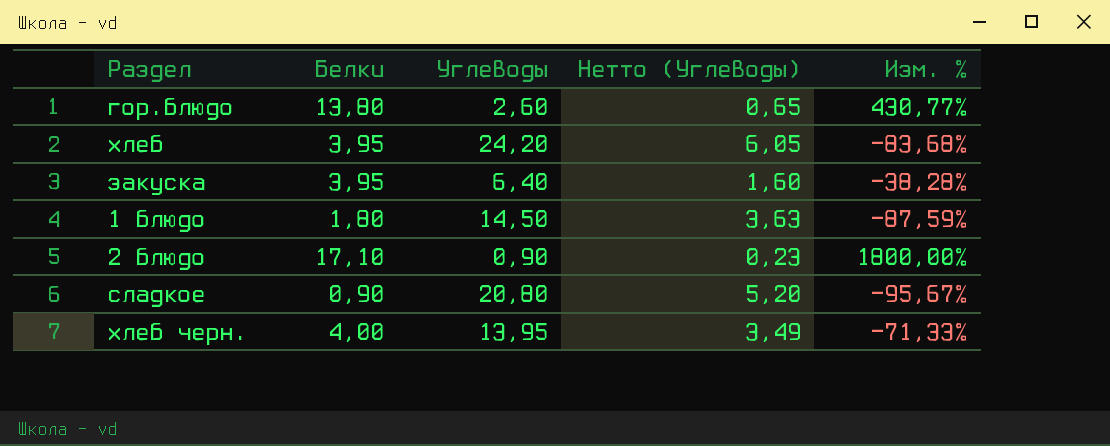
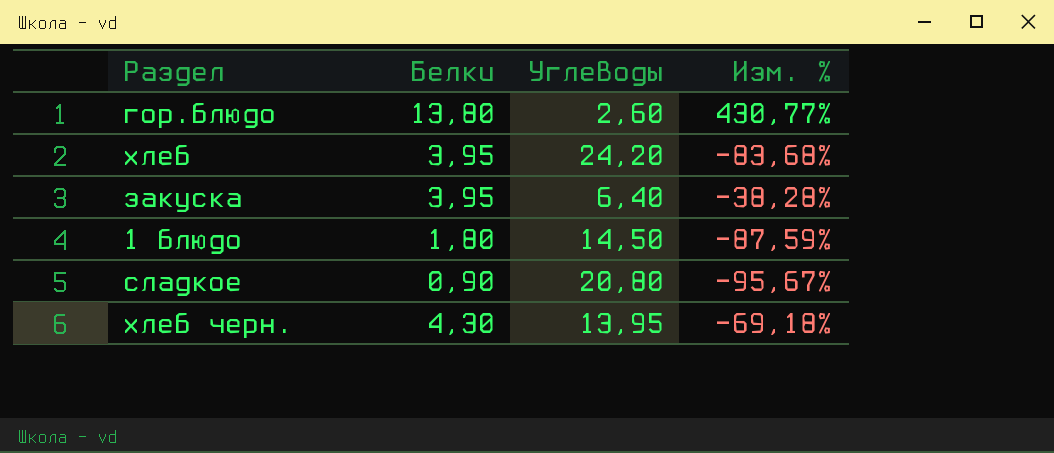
column Нетто (Углеводы) | formula: [Углеводы] * 0,25 -> none
row 2 блюдо: 17,10 | 0,90 | 0,23 | 1800,00% -> none
хлеб черн. | Белки: 4,00 -> 4,30
хлеб черн. | Изм. %: -71,33% -> -69,18%

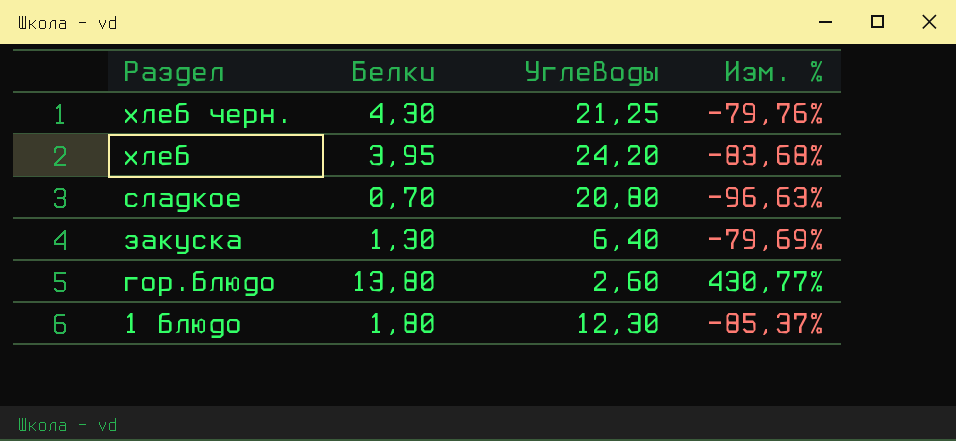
row order: none -> Раздел descending
хлеб черн. | Углеводы: 13,95 -> 21,25
хлеб черн. | Изм. %: -69,18% -> -79,76%
сладкое | Белки: 0,90 -> 0,70
сладкое | Изм. %: -95,67% -> -96,63%
закуска | Белки: 3,95 -> 1,30
закуска | Изм. %: -38,28% -> -79,69%
1 блюдо | Углеводы: 14,50 -> 12,30
1 блюдо | Изм. %: -87,59% -> -85,37%

